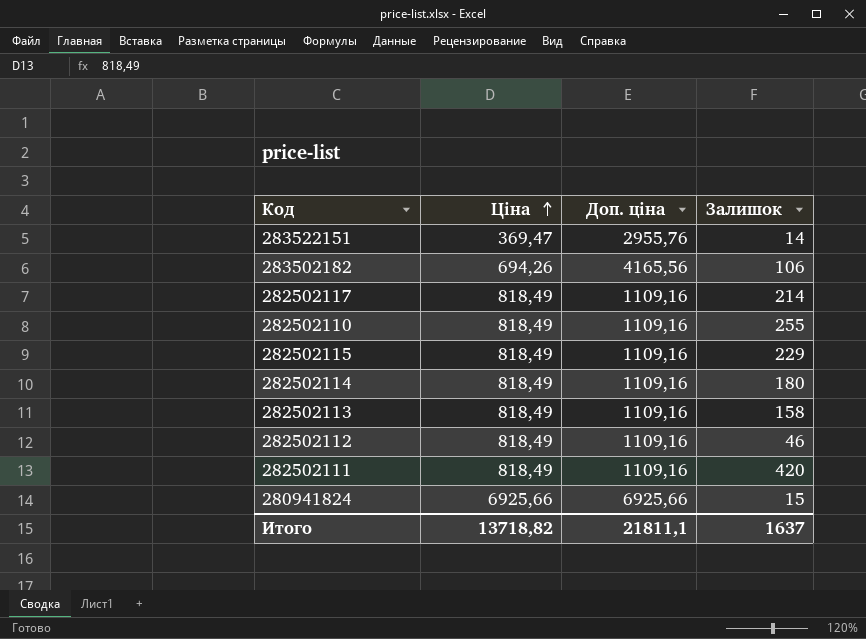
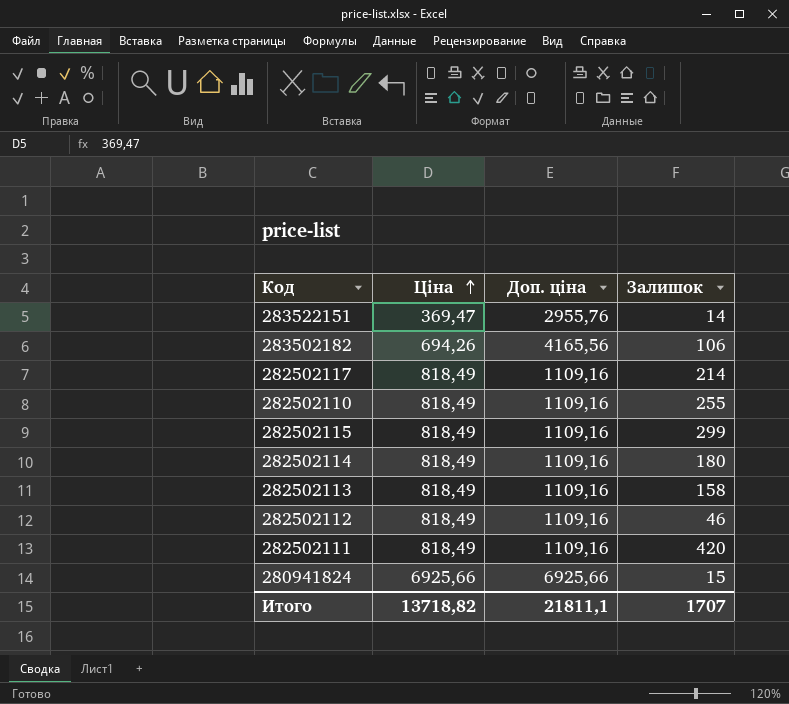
282502115 | Залишок: 229 -> 299
Итого | Залишок: 1637 -> 1707

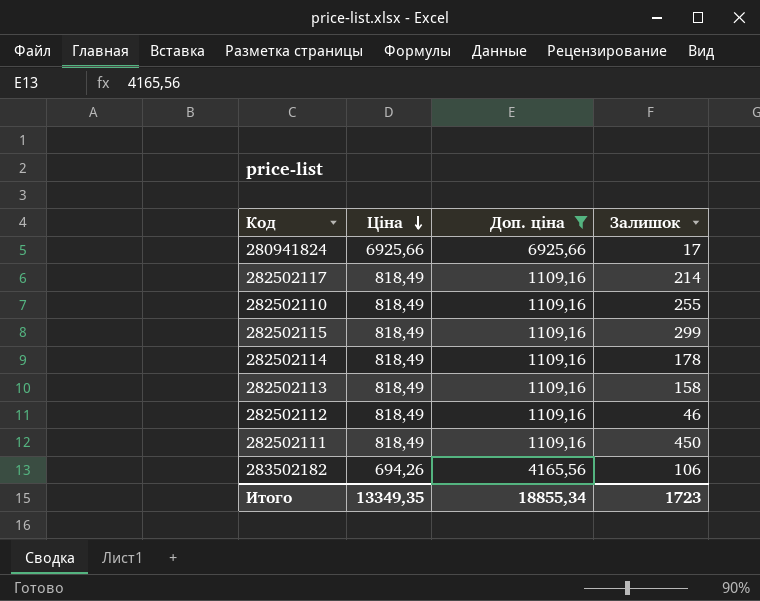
filter: none -> Доп. ціна != 2955,76
row order: Ціна ascending -> Ціна descending
280941824 | Залишок: 15 -> 17
282502114 | Залишок: 180 -> 178
282502111 | Залишок: 420 -> 450
Итого | Ціна: 13718,82 -> 13349,35
Итого | Доп. ціна: 21811,1 -> 18855,34
Итого | Залишок: 1707 -> 1723

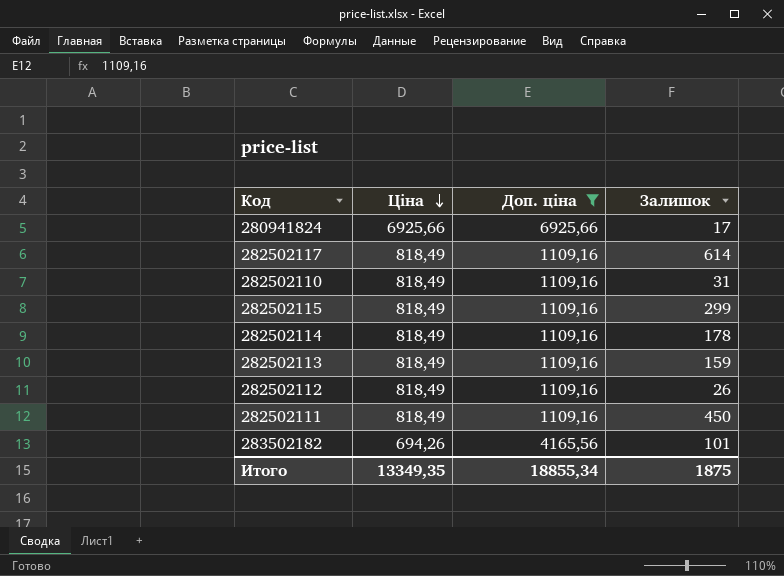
282502117 | Залишок: 214 -> 614
282502110 | Залишок: 255 -> 31
282502113 | Залишок: 158 -> 159
282502112 | Залишок: 46 -> 26
283502182 | Залишок: 106 -> 101
Итого | Залишок: 1723 -> 1875

